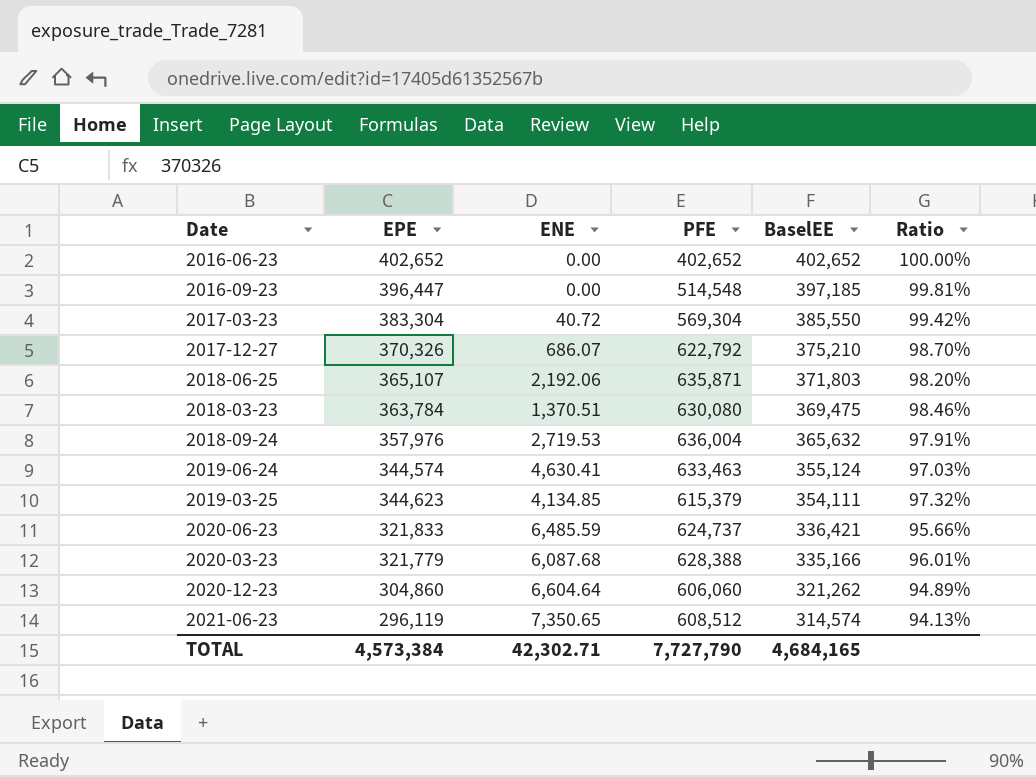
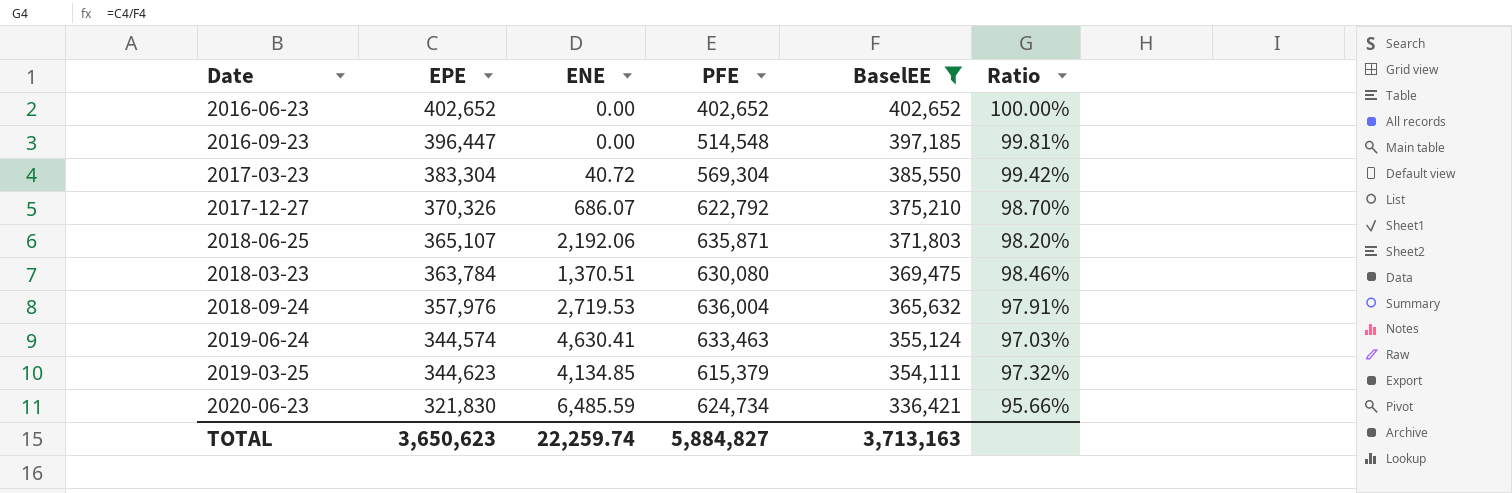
filter: none -> BaselEE >= 336,421
2020-06-23 | EPE: 321,833 -> 321,830
2020-06-23 | PFE: 624,737 -> 624,734
TOTAL | EPE: 4,573,384 -> 3,650,623
TOTAL | ENE: 42,302.71 -> 22,259.74
TOTAL | PFE: 7,727,790 -> 5,884,827
TOTAL | BaselEE: 4,684,165 -> 3,713,163

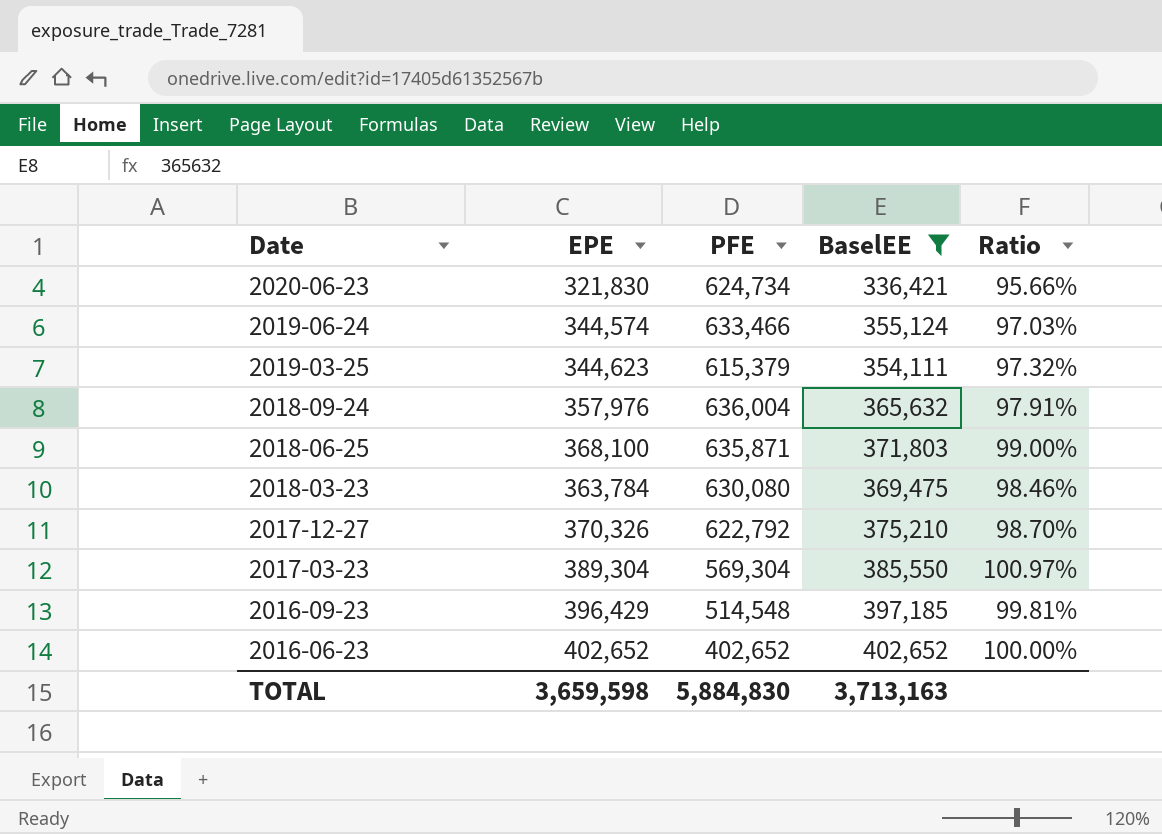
row order: BaselEE descending -> Date descending
column ENE | position: 3 -> none
2019-06-24 | PFE: 633,463 -> 633,466
2018-06-25 | EPE: 365,107 -> 368,100
2018-06-25 | Ratio: 98.20% -> 99.00%
2017-03-23 | EPE: 383,304 -> 389,304
2017-03-23 | Ratio: 99.42% -> 100.97%
2016-09-23 | EPE: 396,447 -> 396,429
TOTAL | EPE: 3,650,623 -> 3,659,598
TOTAL | PFE: 5,884,827 -> 5,884,830

